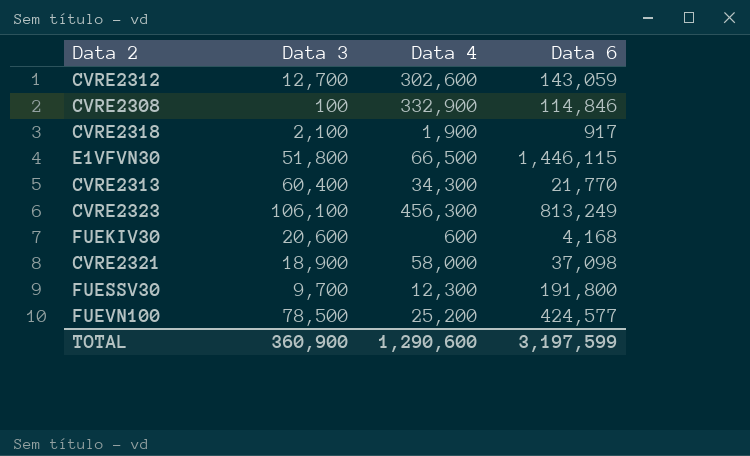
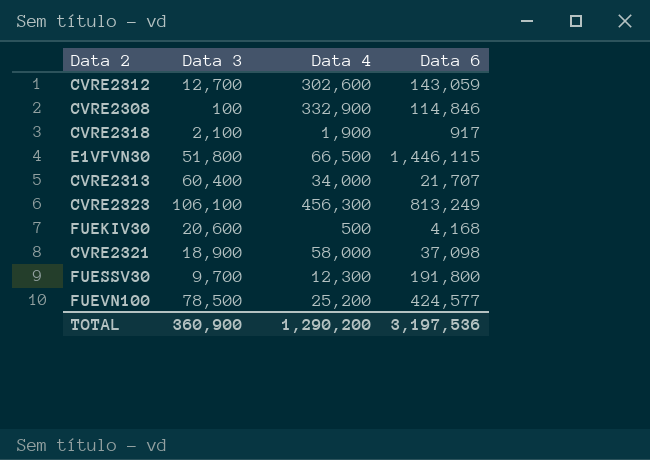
CVRE2313 | Data 4: 34,300 -> 34,000
CVRE2313 | Data 6: 21,770 -> 21,707
FUEKIV30 | Data 4: 600 -> 500
TOTAL | Data 4: 1,290,600 -> 1,290,200
TOTAL | Data 6: 3,197,599 -> 3,197,536

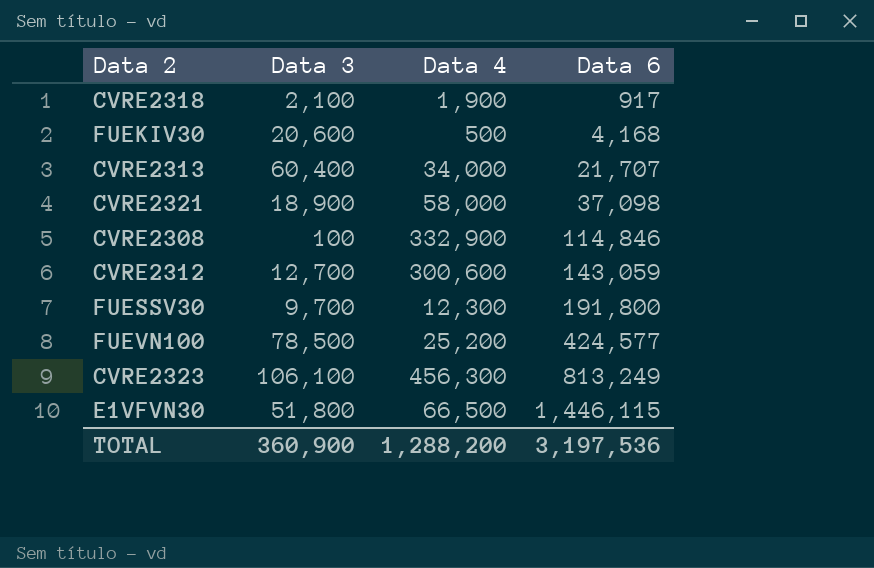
row order: none -> Data 6 ascending
CVRE2312 | Data 4: 302,600 -> 300,600
TOTAL | Data 4: 1,290,200 -> 1,288,200

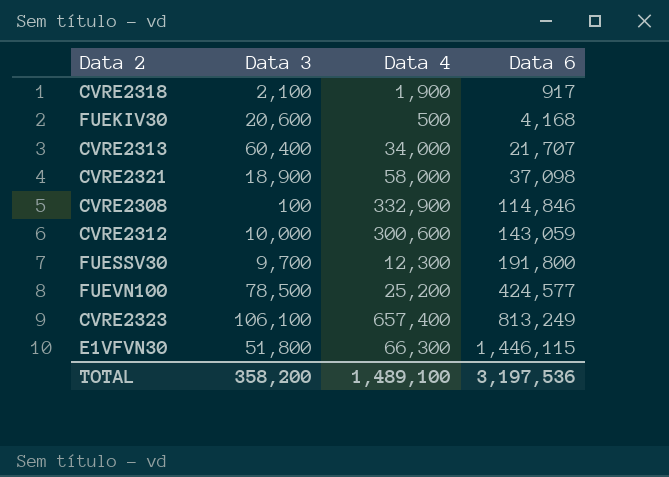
CVRE2312 | Data 3: 12,700 -> 10,000
CVRE2323 | Data 4: 456,300 -> 657,400
E1VFVN30 | Data 4: 66,500 -> 66,300
TOTAL | Data 3: 360,900 -> 358,200
TOTAL | Data 4: 1,288,200 -> 1,489,100

